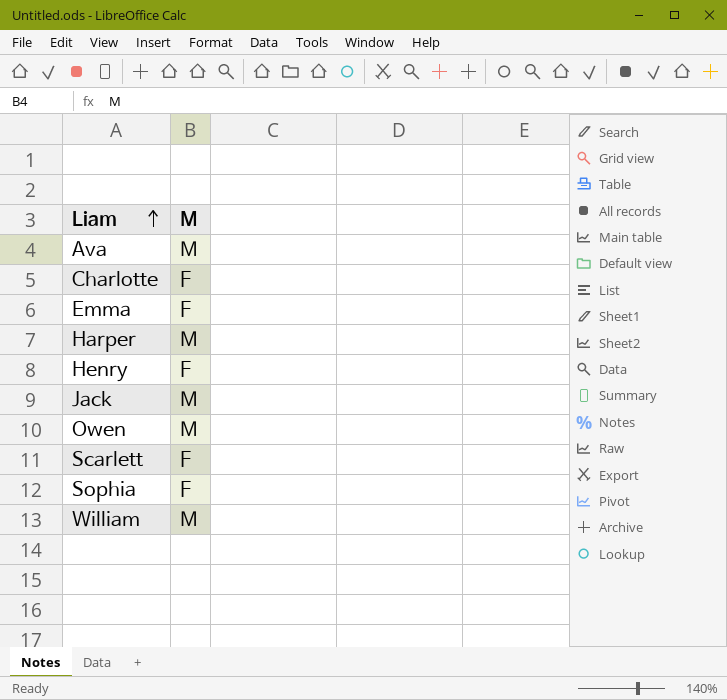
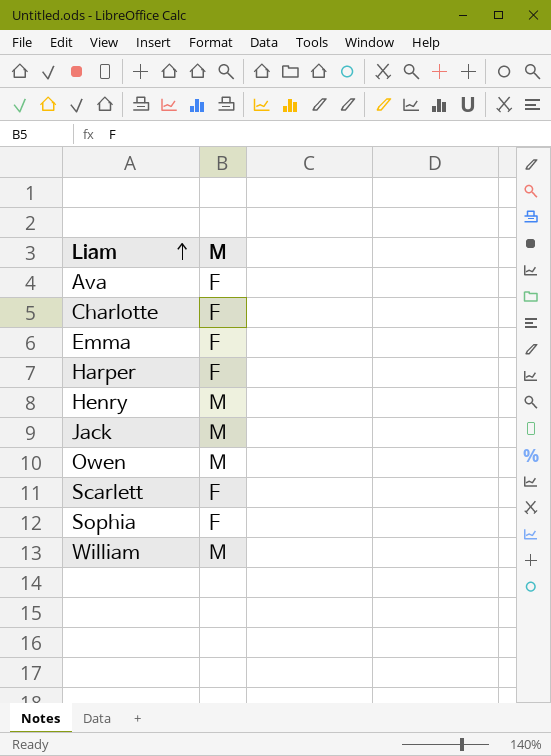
Ava | M: M -> F
Harper | M: M -> F
Henry | M: F -> M

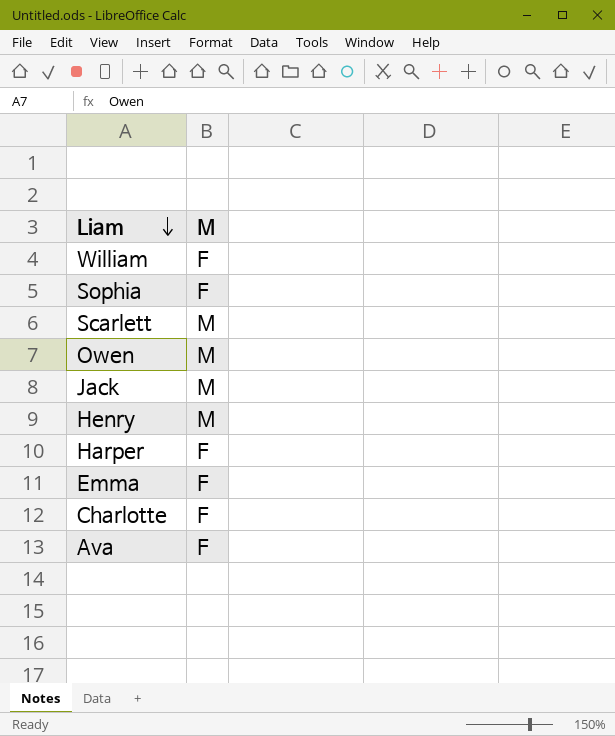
row order: Liam ascending -> Liam descending
William | M: M -> F
Scarlett | M: F -> M

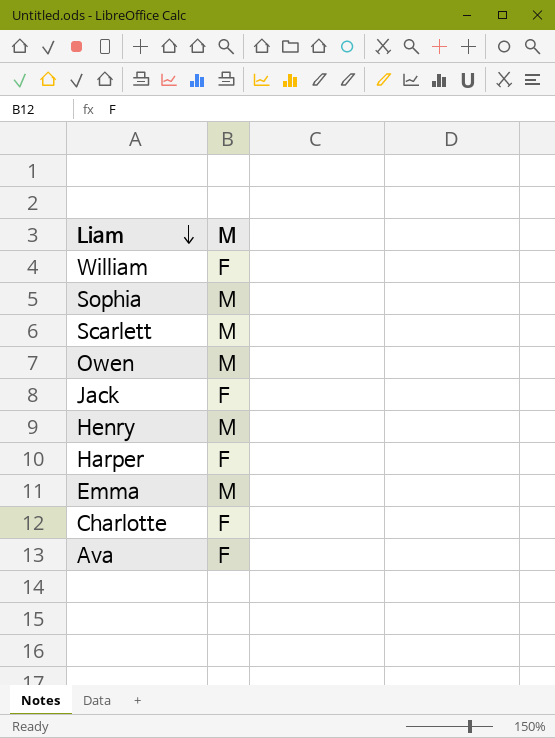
Sophia | M: F -> M
Jack | M: M -> F
Emma | M: F -> M

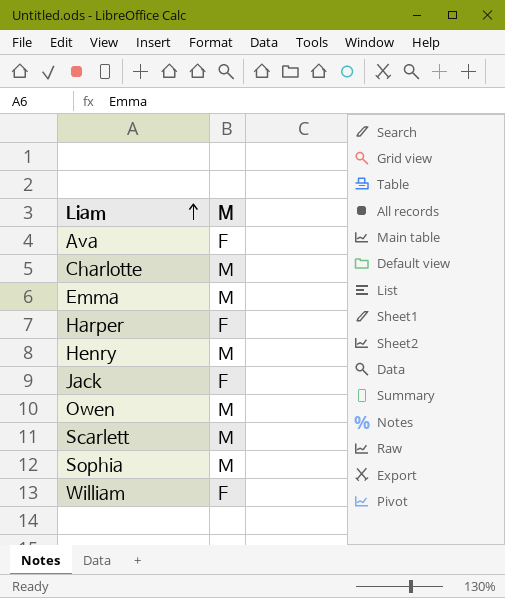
row order: Liam descending -> Liam ascending
Charlotte | M: F -> M

